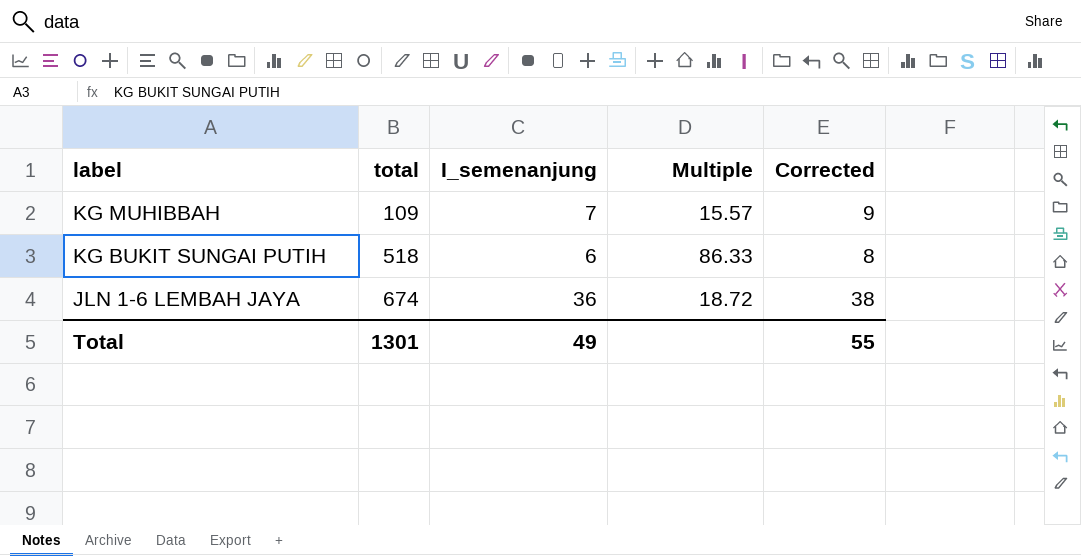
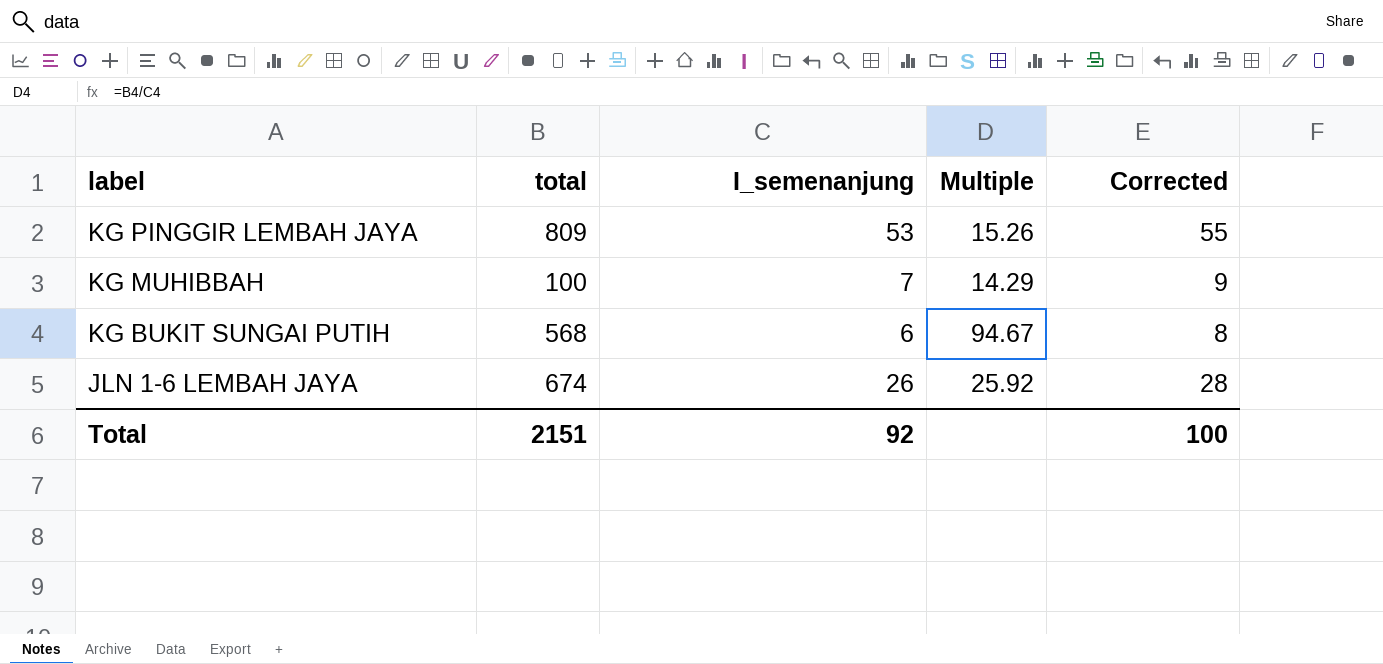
row KG PINGGIR LEMBAH JAYA: none -> 809 | 53 | 15.26 | 55
KG MUHIBBAH | total: 109 -> 100
KG MUHIBBAH | Multiple: 15.57 -> 14.29
KG BUKIT SUNGAI PUTIH | total: 518 -> 568
KG BUKIT SUNGAI PUTIH | Multiple: 86.33 -> 94.67
JLN 1-6 LEMBAH JAYA | I_semenanjung: 36 -> 26
JLN 1-6 LEMBAH JAYA | Multiple: 18.72 -> 25.92
JLN 1-6 LEMBAH JAYA | Corrected: 38 -> 28
Total | total: 1301 -> 2151
Total | I_semenanjung: 49 -> 92
Total | Corrected: 55 -> 100

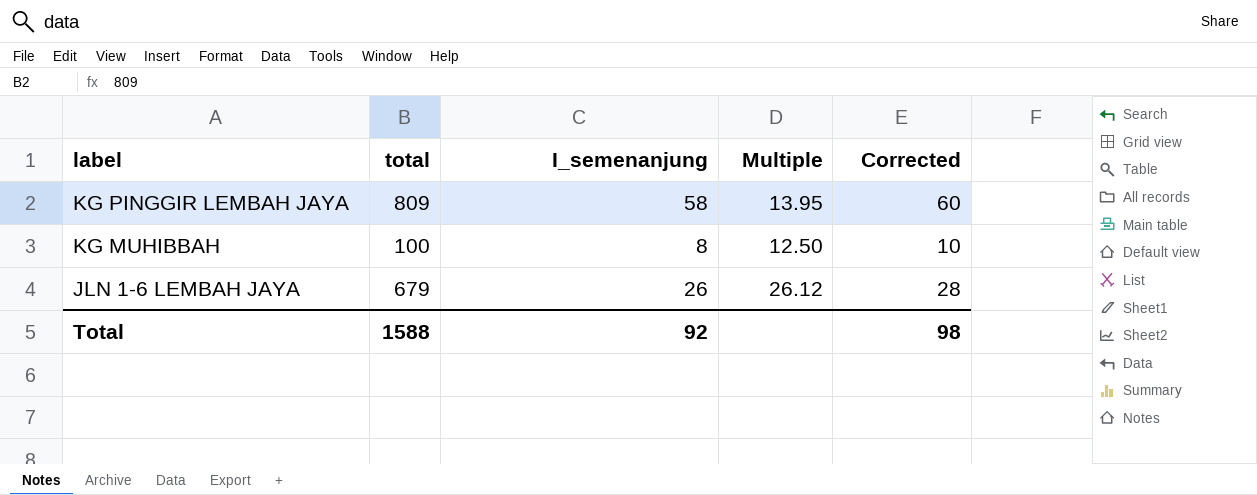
row KG BUKIT SUNGAI PUTIH: 568 | 6 | 94.67 | 8 -> none
KG PINGGIR LEMBAH JAYA | I_semenanjung: 53 -> 58
KG PINGGIR LEMBAH JAYA | Multiple: 15.26 -> 13.95
KG PINGGIR LEMBAH JAYA | Corrected: 55 -> 60
KG MUHIBBAH | I_semenanjung: 7 -> 8
KG MUHIBBAH | Multiple: 14.29 -> 12.50
KG MUHIBBAH | Corrected: 9 -> 10
JLN 1-6 LEMBAH JAYA | total: 674 -> 679
JLN 1-6 LEMBAH JAYA | Multiple: 25.92 -> 26.12
Total | total: 2151 -> 1588
Total | Corrected: 100 -> 98

